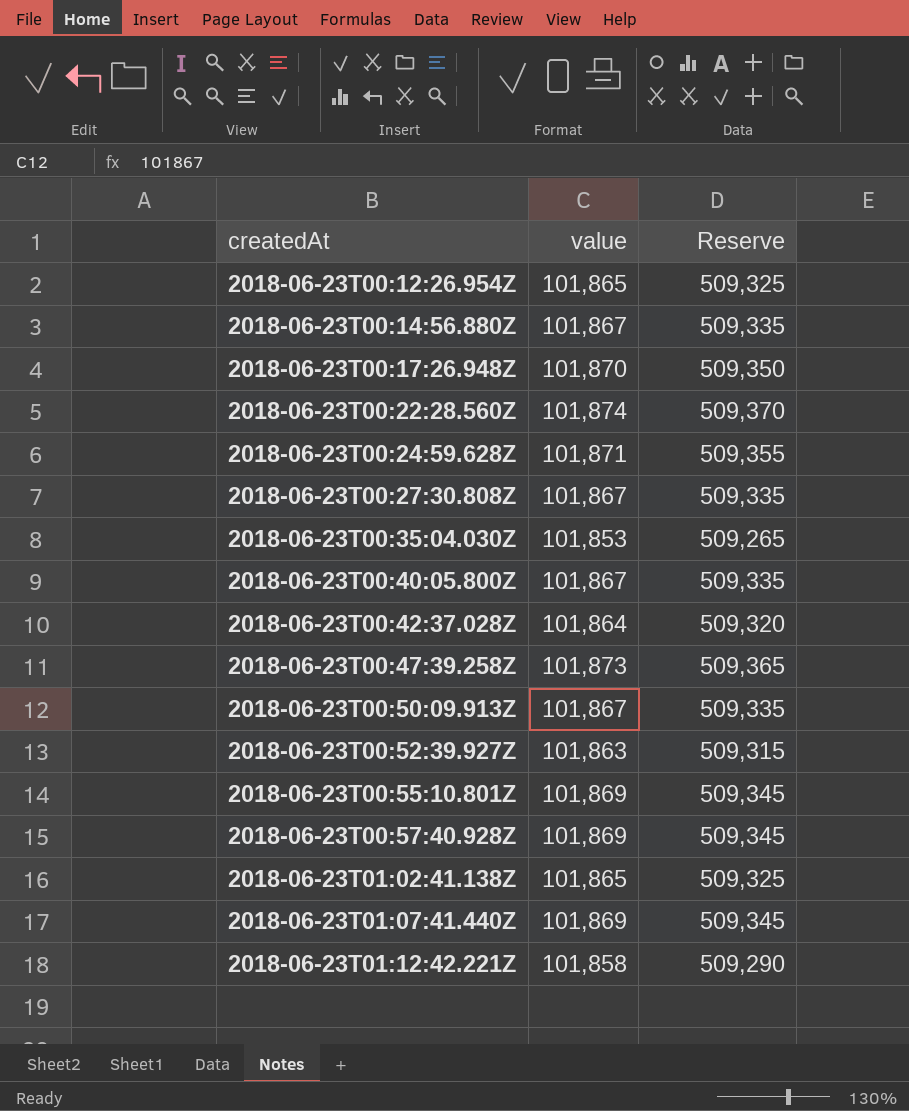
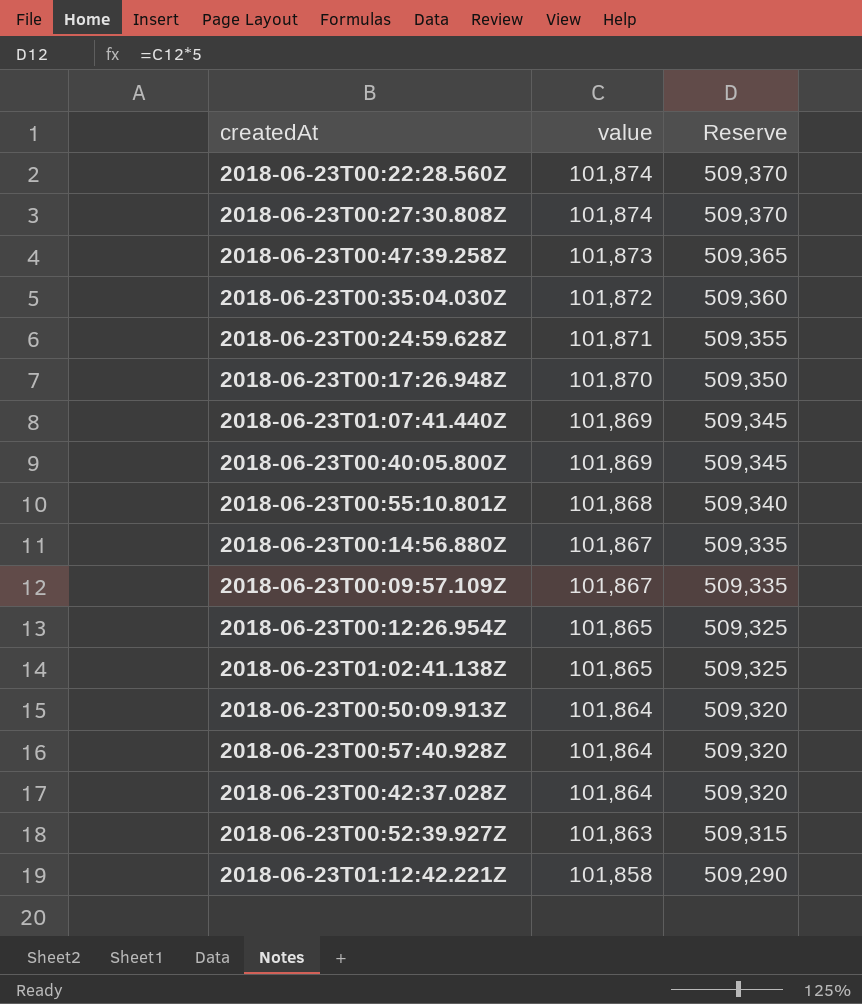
row order: createdAt ascending -> value descending
2018-06-23T00:27:30.808Z | value: 101,867 -> 101,874
2018-06-23T00:27:30.808Z | Reserve: 509,335 -> 509,370
2018-06-23T00:35:04.030Z | value: 101,853 -> 101,872
2018-06-23T00:35:04.030Z | Reserve: 509,265 -> 509,360
2018-06-23T00:40:05.800Z | value: 101,867 -> 101,869
2018-06-23T00:40:05.800Z | Reserve: 509,335 -> 509,345
2018-06-23T00:55:10.801Z | value: 101,869 -> 101,868
2018-06-23T00:55:10.801Z | Reserve: 509,345 -> 509,340
row 2018-06-23T00:09:57.109Z: none -> 101,867 | 509,335
2018-06-23T00:50:09.913Z | value: 101,867 -> 101,864
2018-06-23T00:50:09.913Z | Reserve: 509,335 -> 509,320
2018-06-23T00:57:40.928Z | value: 101,869 -> 101,864
2018-06-23T00:57:40.928Z | Reserve: 509,345 -> 509,320

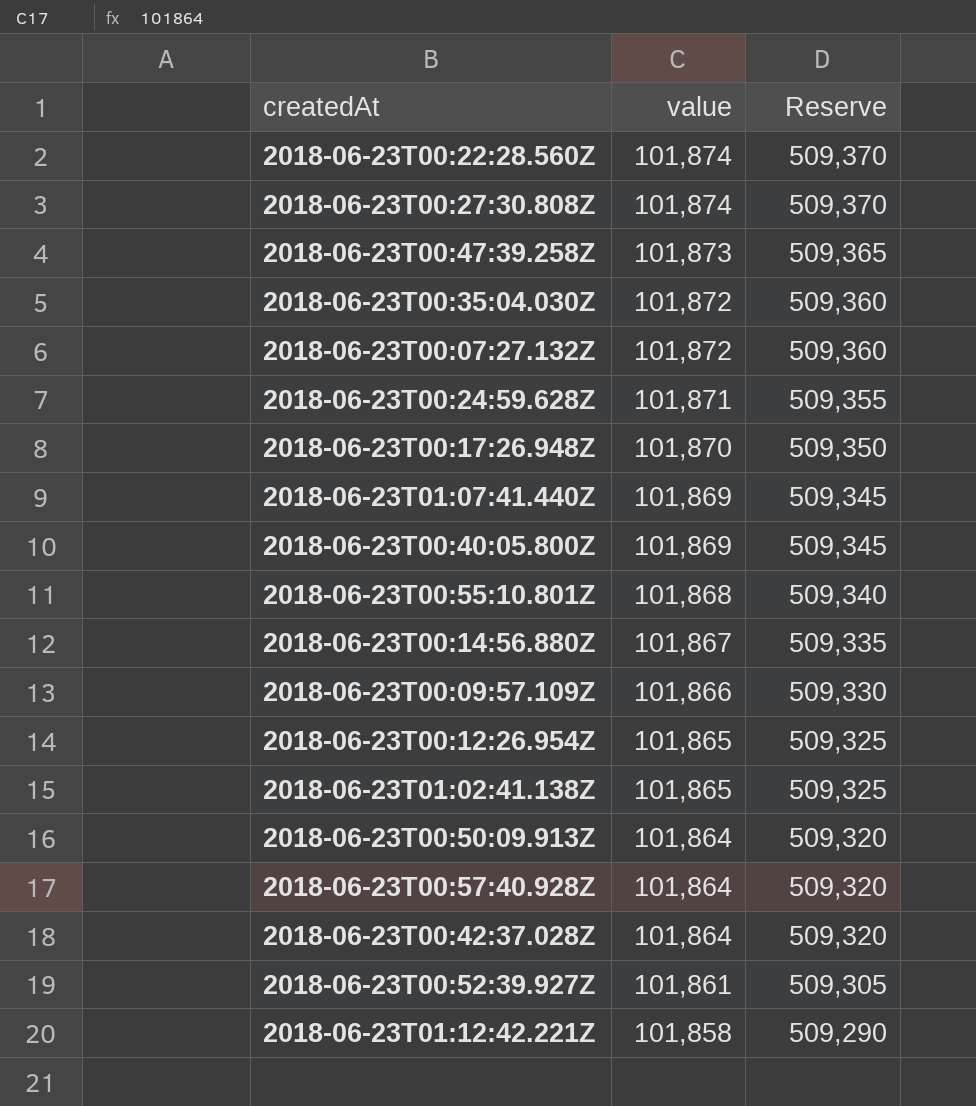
row 2018-06-23T00:07:27.132Z: none -> 101,872 | 509,360
2018-06-23T00:09:57.109Z | value: 101,867 -> 101,866
2018-06-23T00:09:57.109Z | Reserve: 509,335 -> 509,330
2018-06-23T00:52:39.927Z | value: 101,863 -> 101,861
2018-06-23T00:52:39.927Z | Reserve: 509,315 -> 509,305

